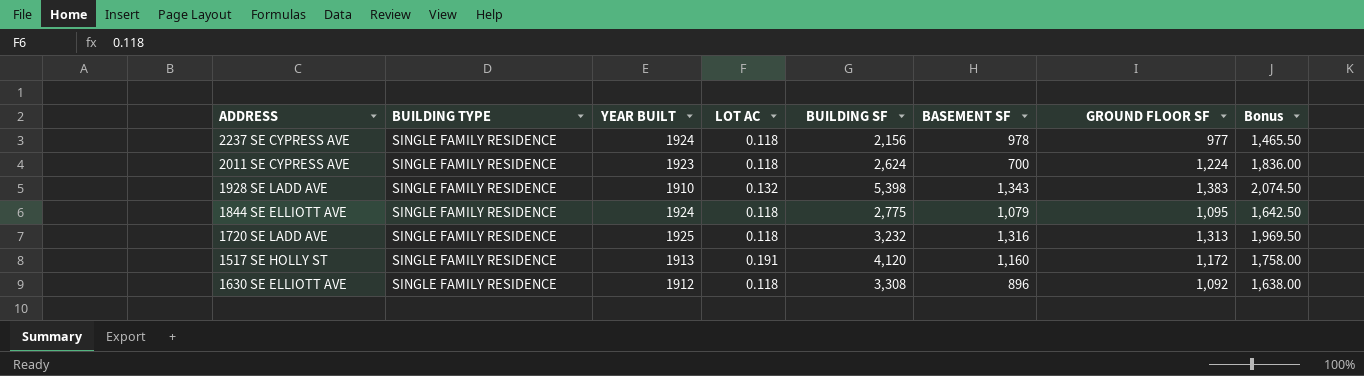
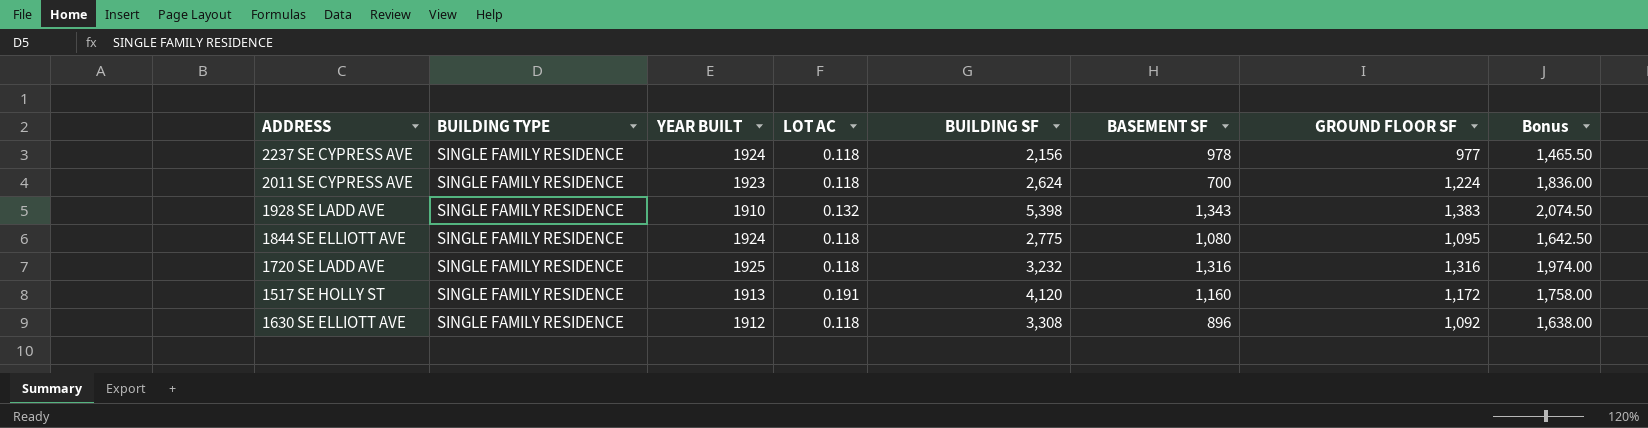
1844 SE ELLIOTT AVE | BASEMENT SF: 1,079 -> 1,080
1720 SE LADD AVE | GROUND FLOOR SF: 1,313 -> 1,316
1720 SE LADD AVE | Bonus: 1,969.50 -> 1,974.00

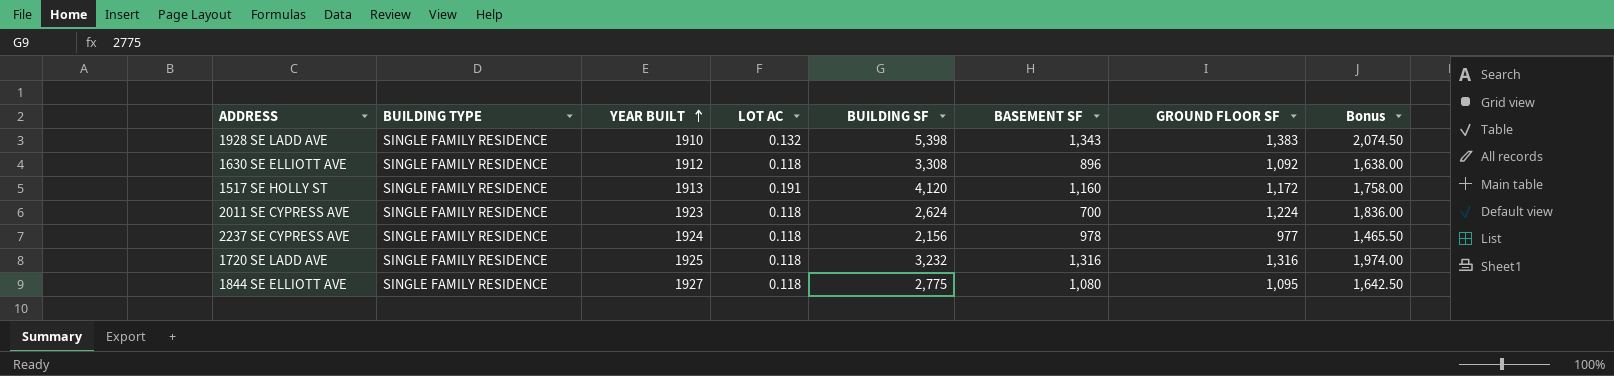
row order: none -> YEAR BUILT ascending
1844 SE ELLIOTT AVE | YEAR BUILT: 1924 -> 1927

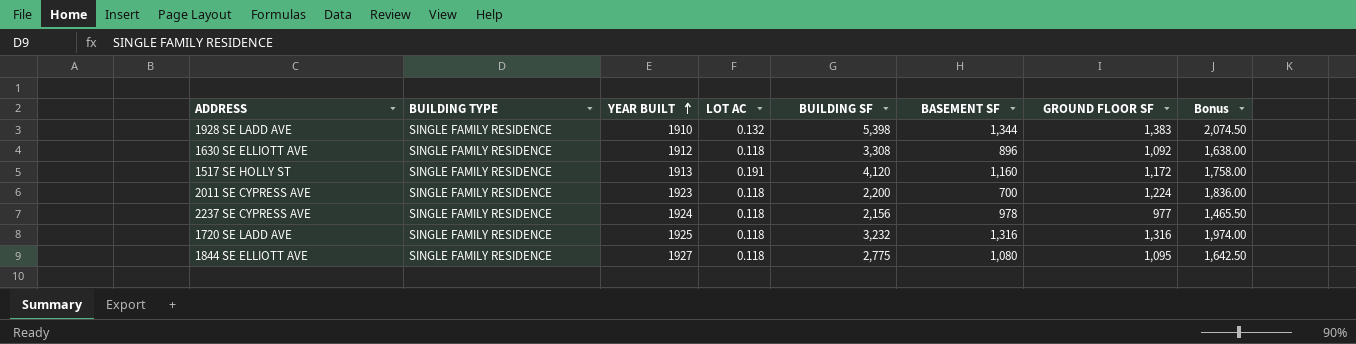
1928 SE LADD AVE | BASEMENT SF: 1,343 -> 1,344
2011 SE CYPRESS AVE | BUILDING SF: 2,624 -> 2,200

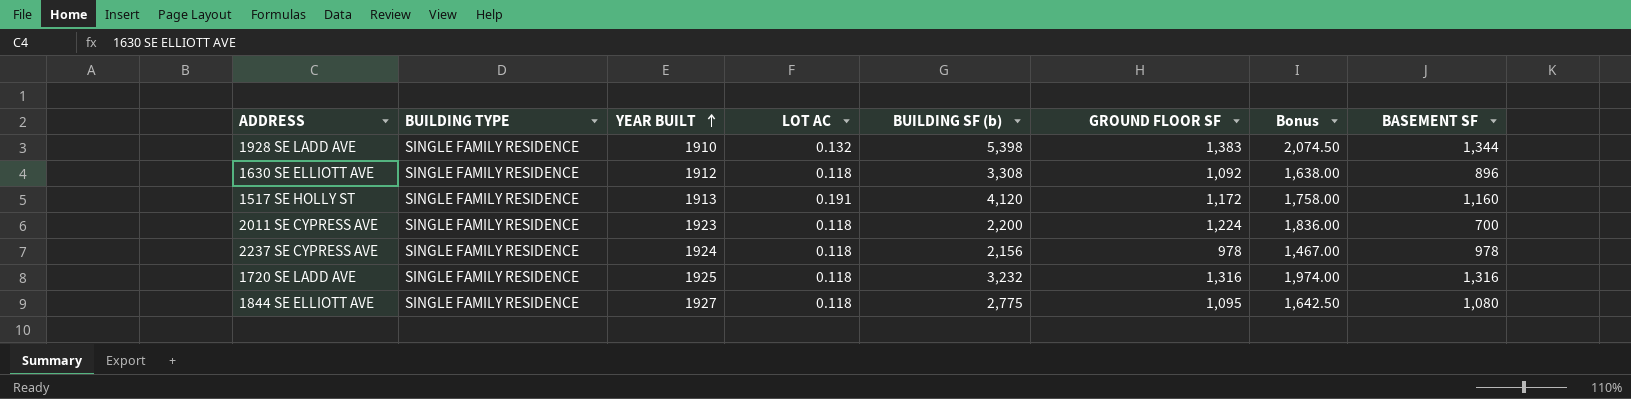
column name: BUILDING SF -> BUILDING SF (b)
column BASEMENT SF | position: 6 -> 8
2237 SE CYPRESS AVE | GROUND FLOOR SF: 977 -> 978
2237 SE CYPRESS AVE | Bonus: 1,465.50 -> 1,467.00

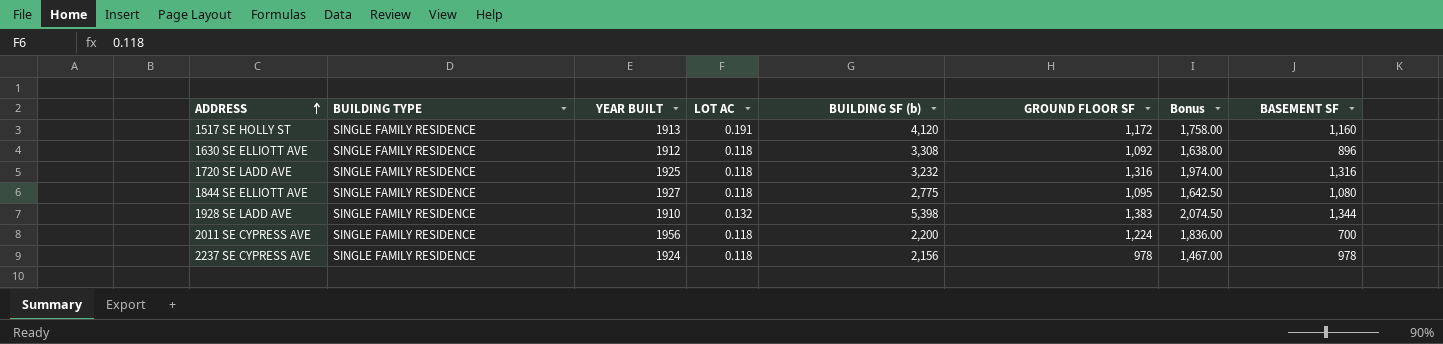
row order: YEAR BUILT ascending -> ADDRESS ascending
2011 SE CYPRESS AVE | YEAR BUILT: 1923 -> 1956

